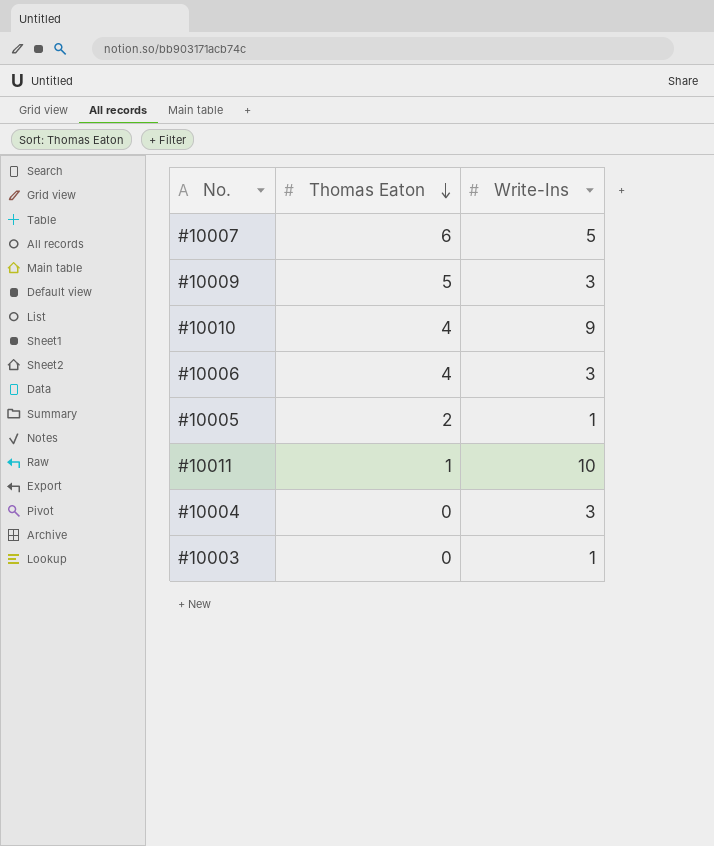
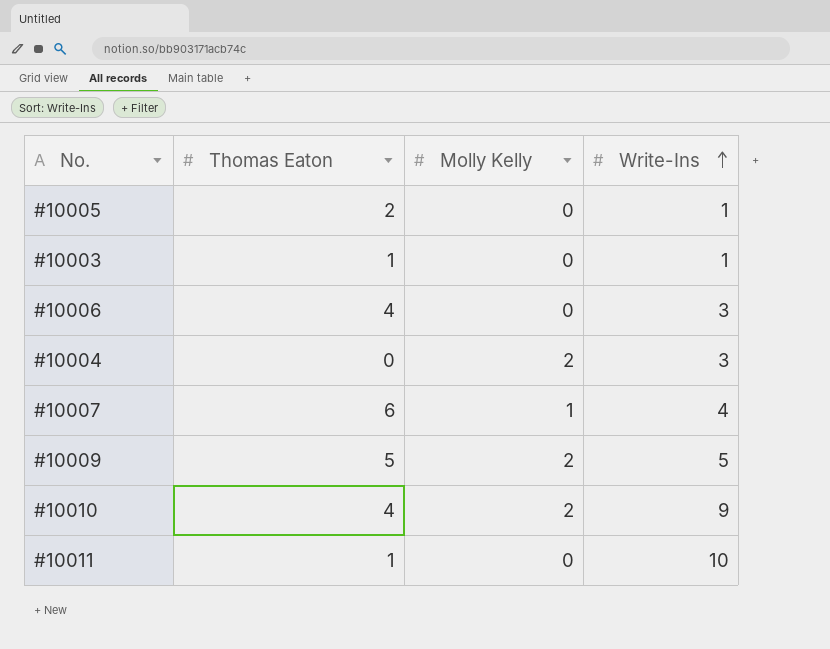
row order: Thomas Eaton descending -> Write-Ins ascending
column Molly Kelly | position: none -> 3
#10003 | Thomas Eaton: 0 -> 1
#10007 | Write-Ins: 5 -> 4
#10009 | Write-Ins: 3 -> 5

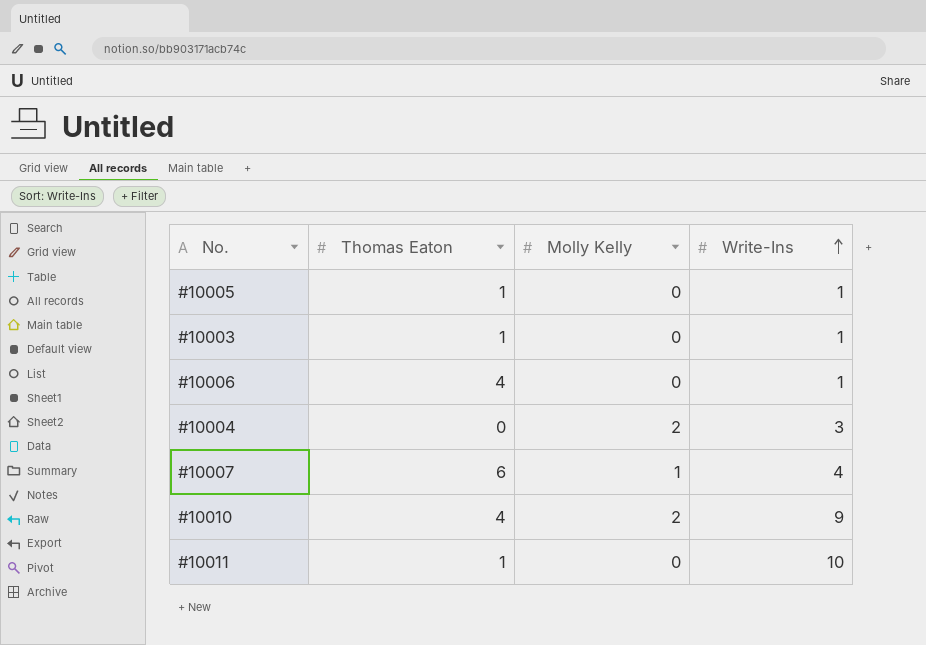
row #10009: 5 | 2 | 5 -> none
#10005 | Thomas Eaton: 2 -> 1
#10006 | Write-Ins: 3 -> 1

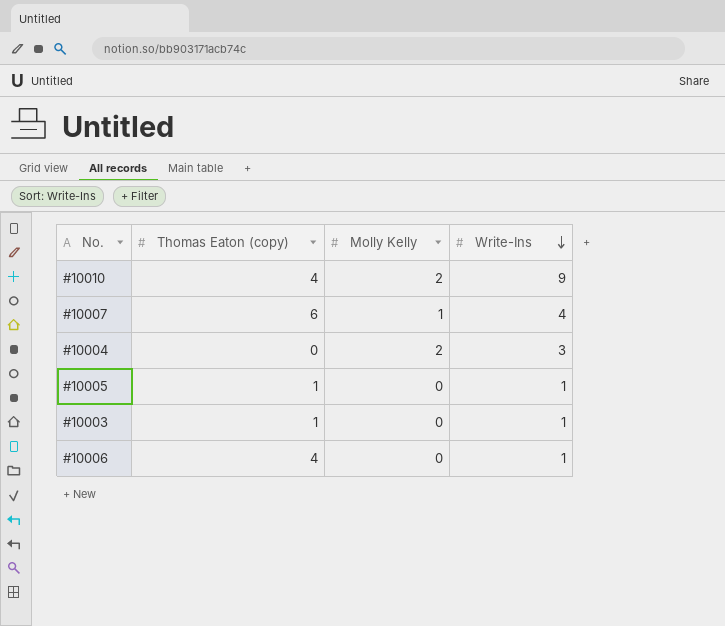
row order: Write-Ins ascending -> Write-Ins descending
column name: Thomas Eaton -> Thomas Eaton (copy)
row #10011: 1 | 0 | 10 -> none

